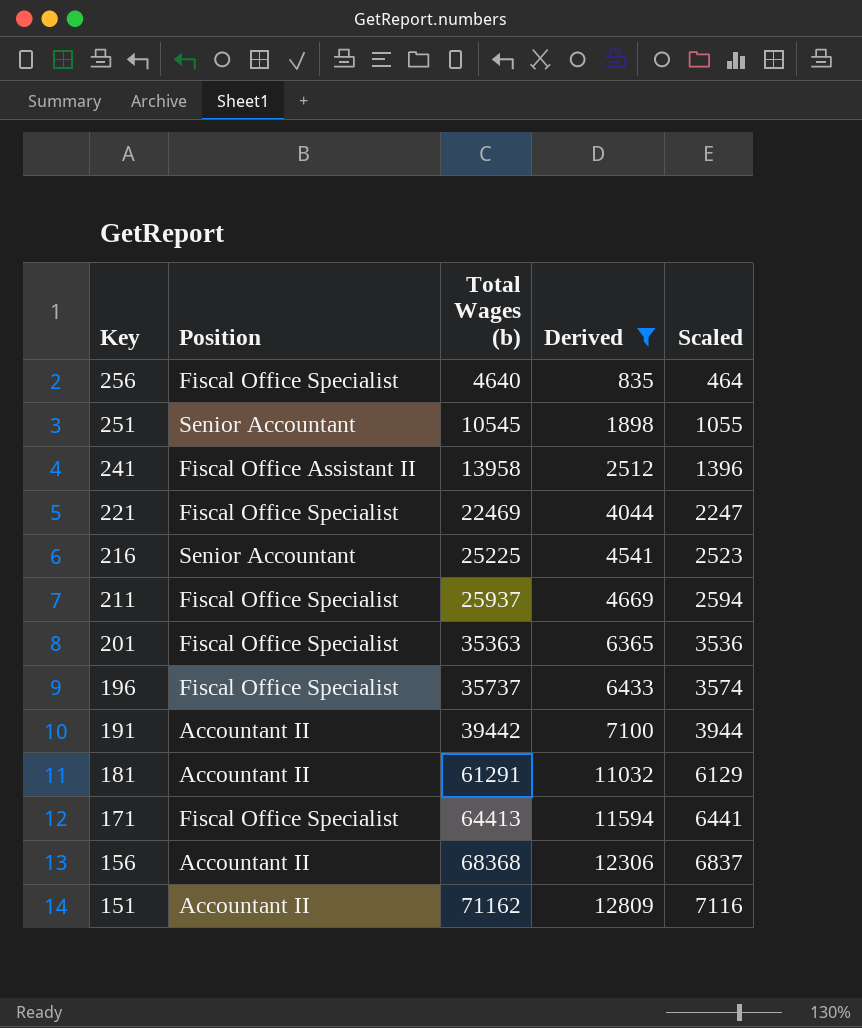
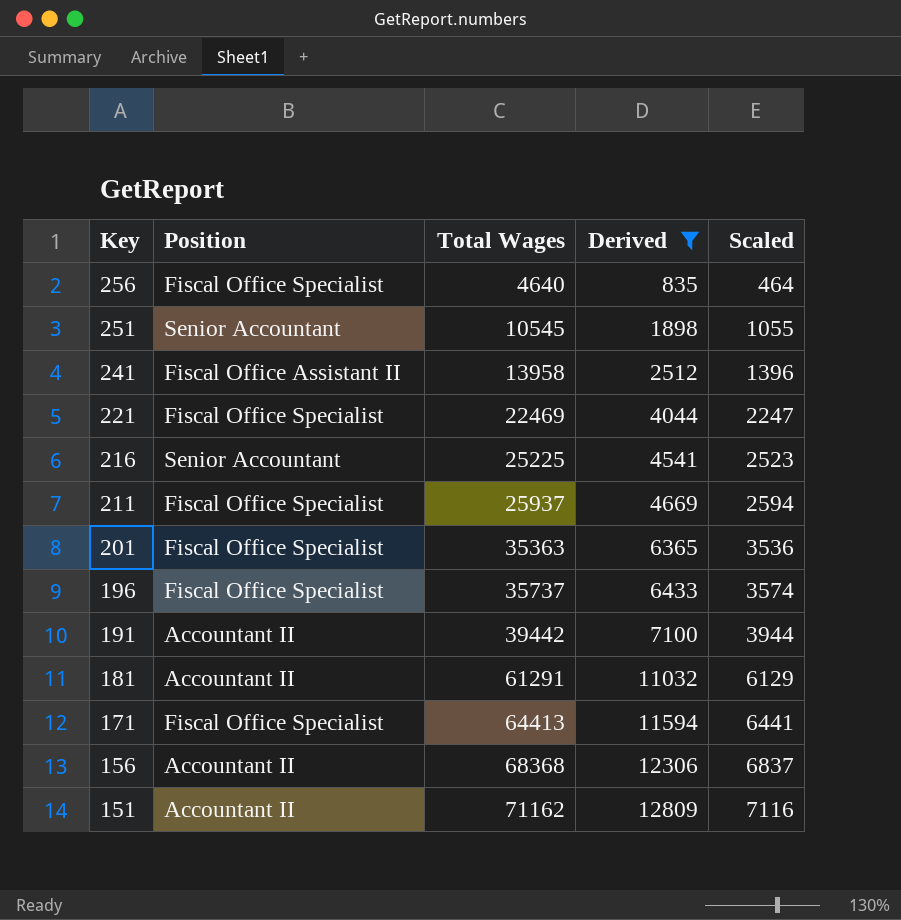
column name: Total Wages (b) -> Total Wages

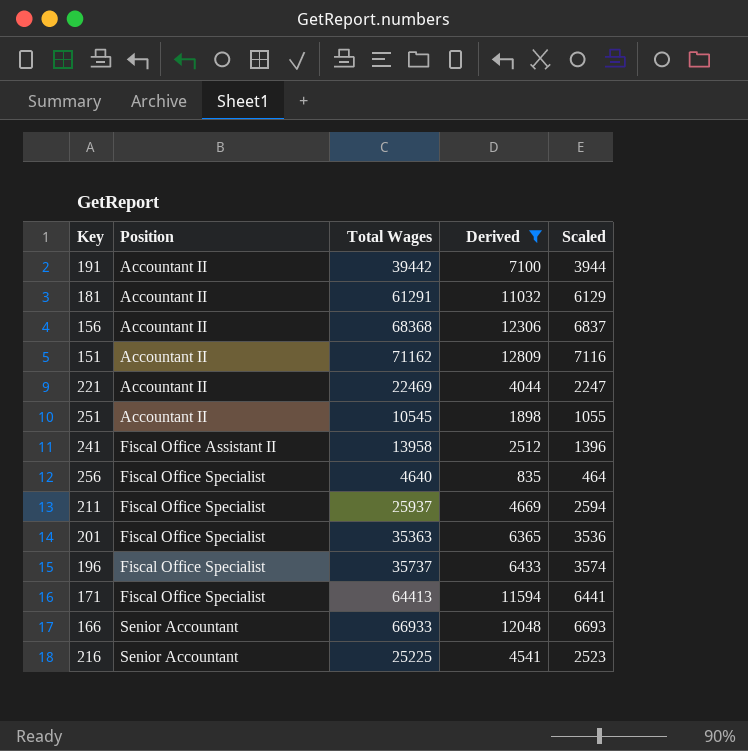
row order: Key descending -> Position ascending
221 | Position: Fiscal Office Specialist -> Accountant II
251 | Position: Senior Accountant -> Accountant II
row 166: none -> Senior Accountant | 66933 | 12048 | 6693

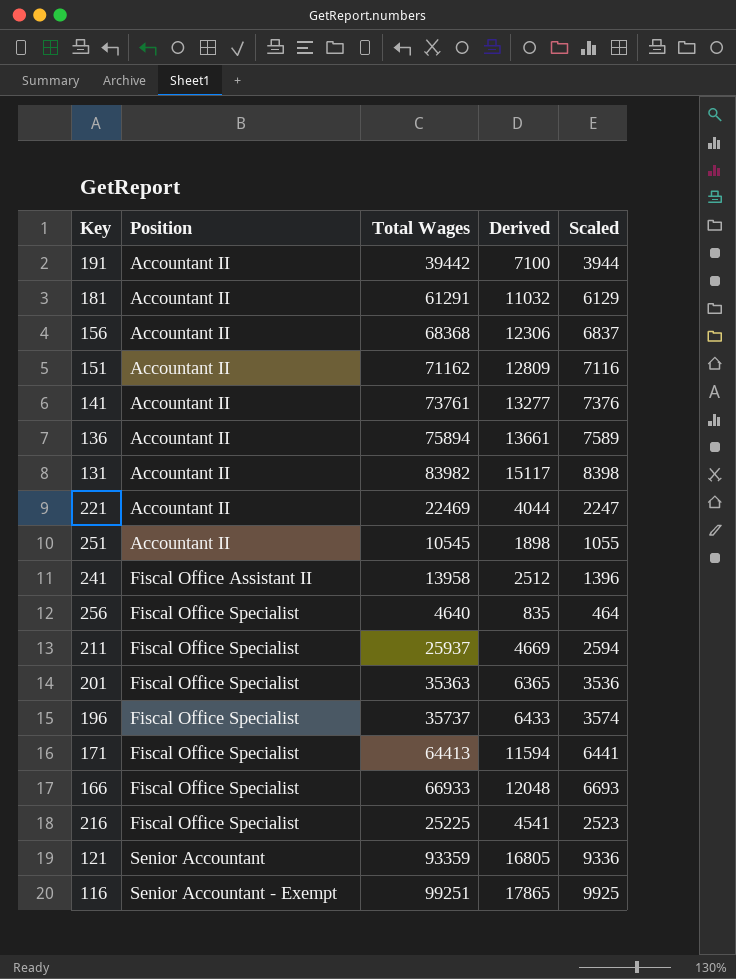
filter: Derived <= 12809 -> none
166 | Position: Senior Accountant -> Fiscal Office Specialist
216 | Position: Senior Accountant -> Fiscal Office Specialist

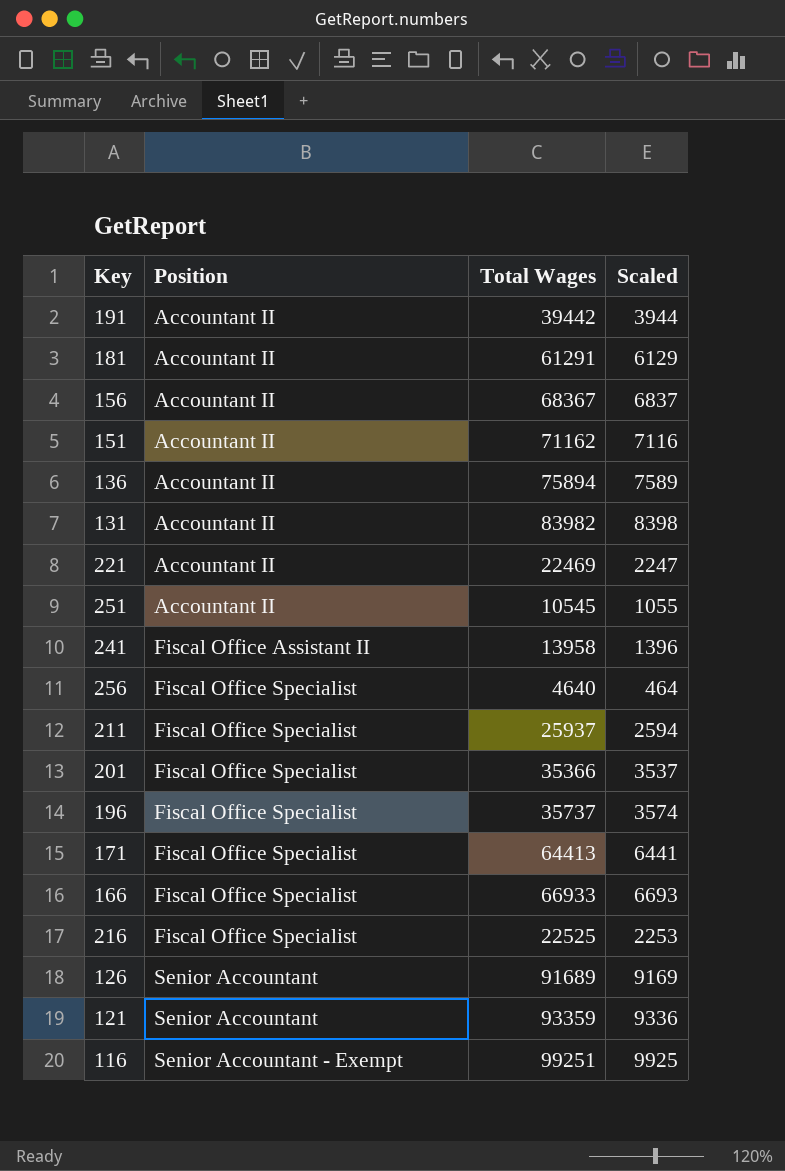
column Derived | formula: [Total Wages] * 0.18 -> none
row 141: Accountant II | 73761 | 13277 | 7376 -> none
156 | Total Wages: 68368 -> 68367
201 | Total Wages: 35363 -> 35366
201 | Scaled: 3536 -> 3537
216 | Total Wages: 25225 -> 22525
216 | Scaled: 2523 -> 2253
row 126: none -> Senior Accountant | 91689 | 9169

